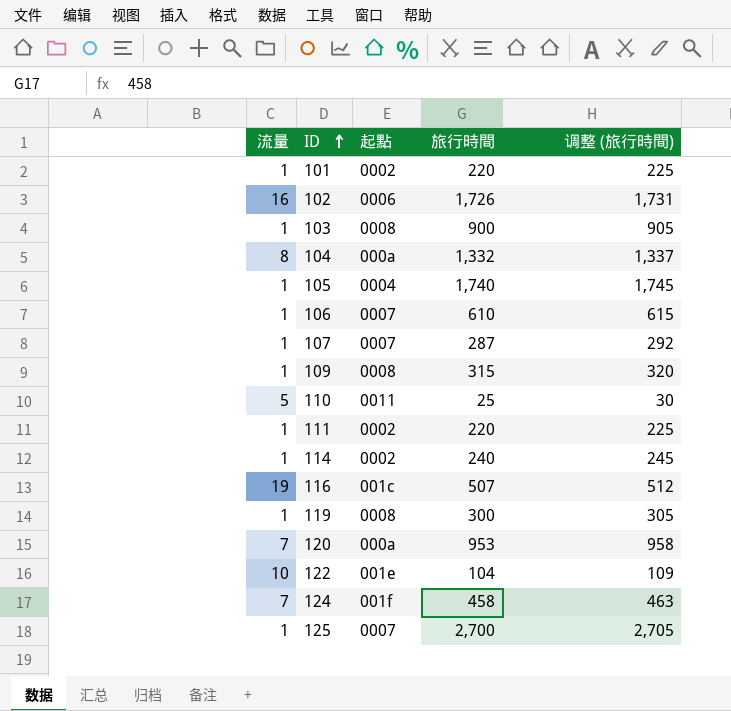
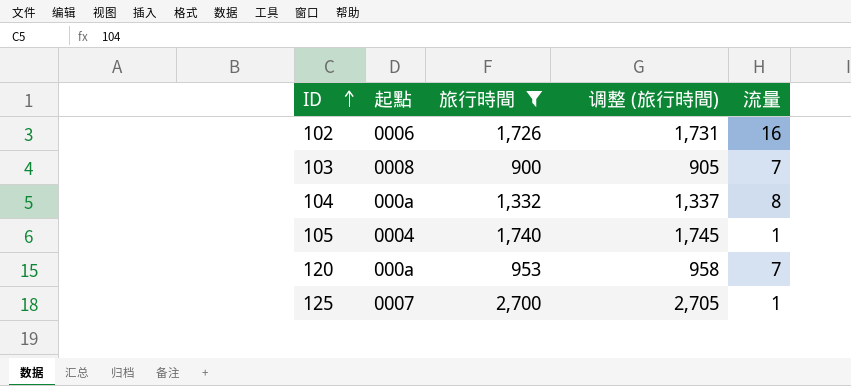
filter: none -> 旅行時間 >= 900
column 流量 | position: 1 -> 5
103 | 流量: 1 -> 7

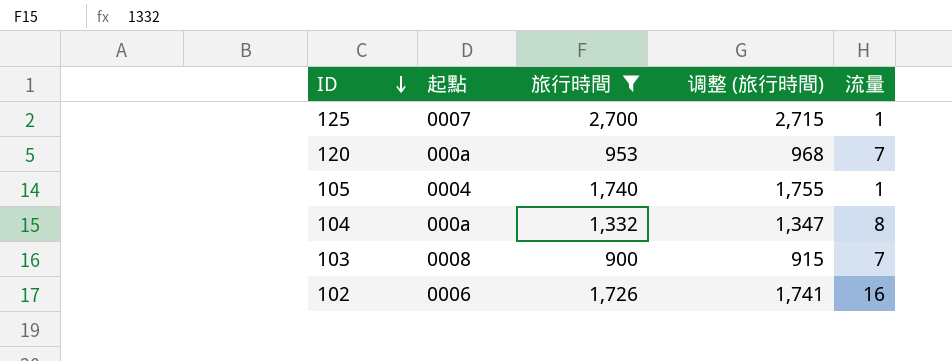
row order: ID ascending -> ID descending
column 调整 (旅行時間) | formula: [旅行時間] + 5 -> [旅行時間] + 15

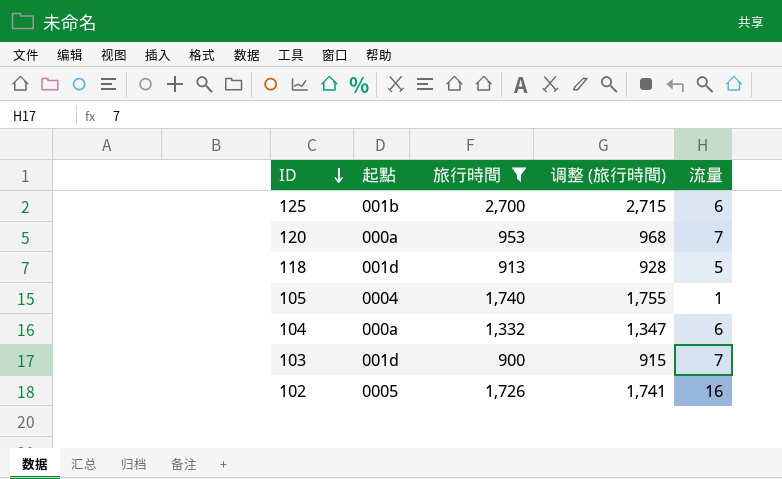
125 | 起點: 0007 -> 001b
125 | 流量: 1 -> 6
row 118: none -> 001d | 913 | 928 | 5
104 | 流量: 8 -> 6
103 | 起點: 0008 -> 001d
102 | 起點: 0006 -> 0005

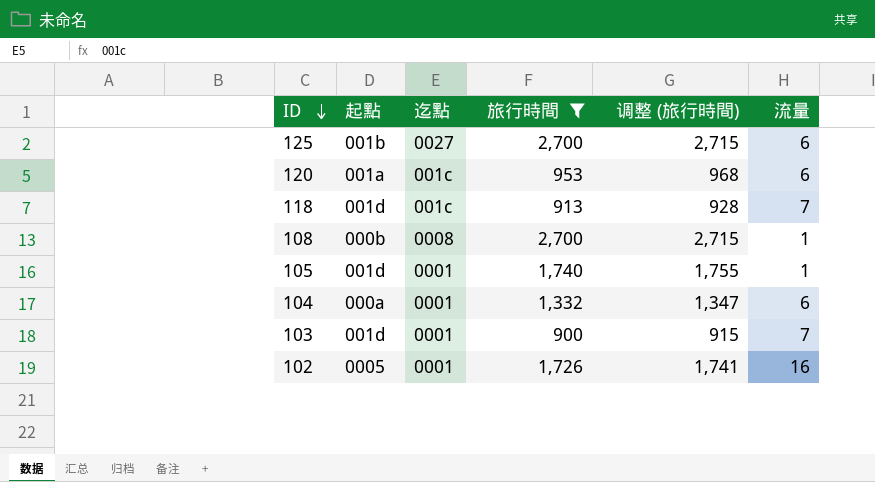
column 迄點 | position: none -> 3
120 | 起點: 000a -> 001a
120 | 流量: 7 -> 6
118 | 流量: 5 -> 7
row 108: none -> 000b | 0008 | 2,700 | 2,715 | 1
105 | 起點: 0004 -> 001d

